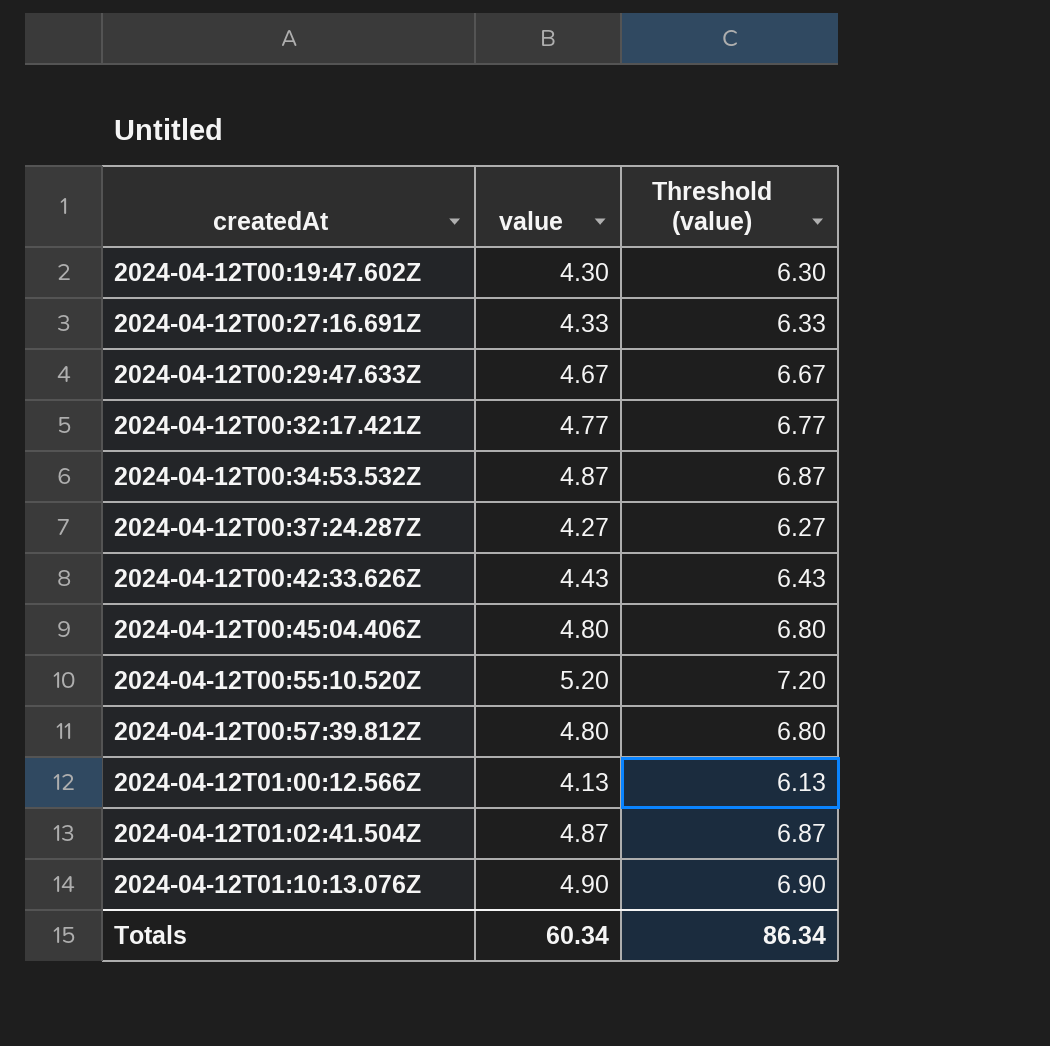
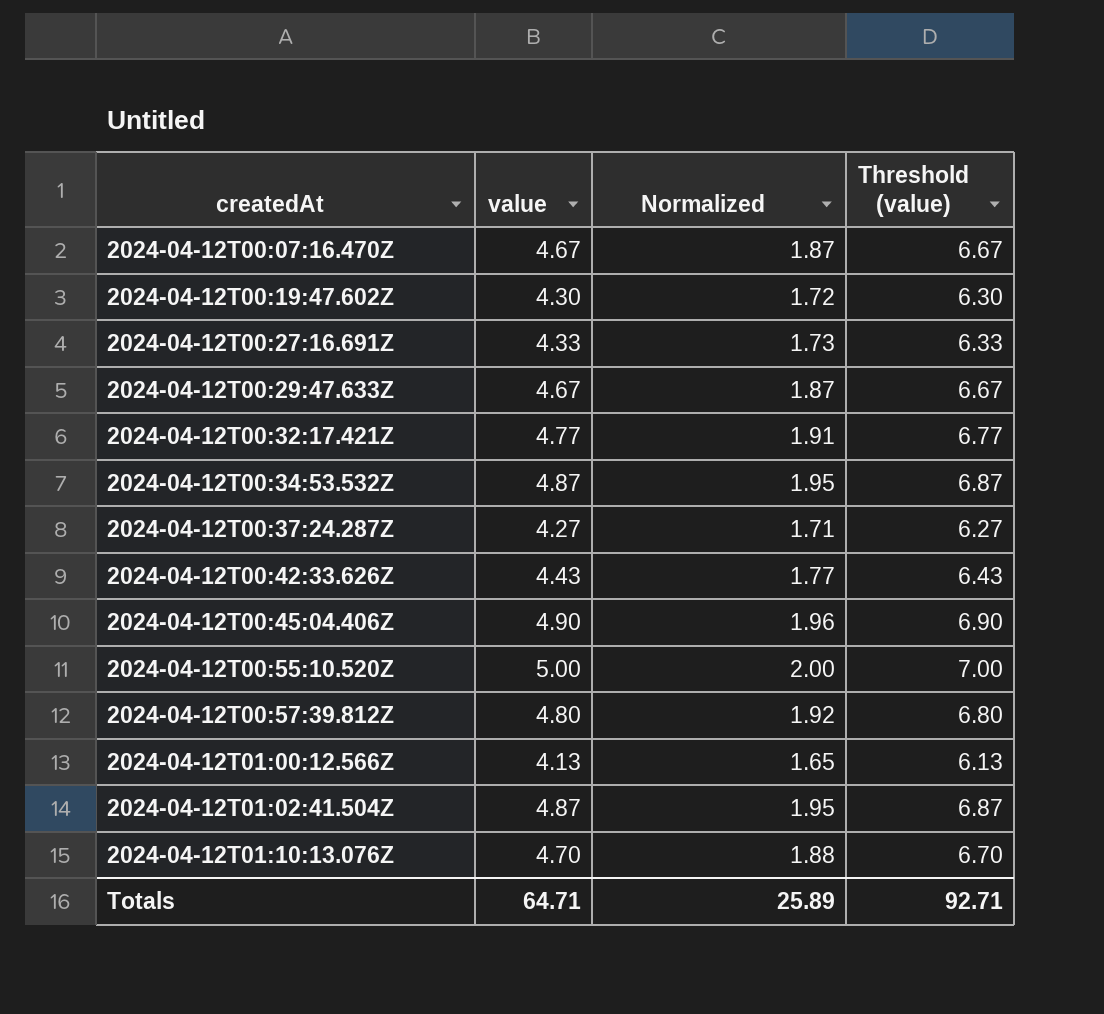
column Normalized | formula: none -> [value] * 0.4
row 2024-04-12T00:07:16.470Z: none -> 4.67 | 1.87 | 6.67
2024-04-12T00:45:04.406Z | value: 4.80 -> 4.90
2024-04-12T00:45:04.406Z | Threshold (value): 6.80 -> 6.90
2024-04-12T00:55:10.520Z | value: 5.20 -> 5.00
2024-04-12T00:55:10.520Z | Threshold (value): 7.20 -> 7.00
2024-04-12T01:10:13.076Z | value: 4.90 -> 4.70
2024-04-12T01:10:13.076Z | Threshold (value): 6.90 -> 6.70
Totals | value: 60.34 -> 64.71
Totals | Threshold (value): 86.34 -> 92.71

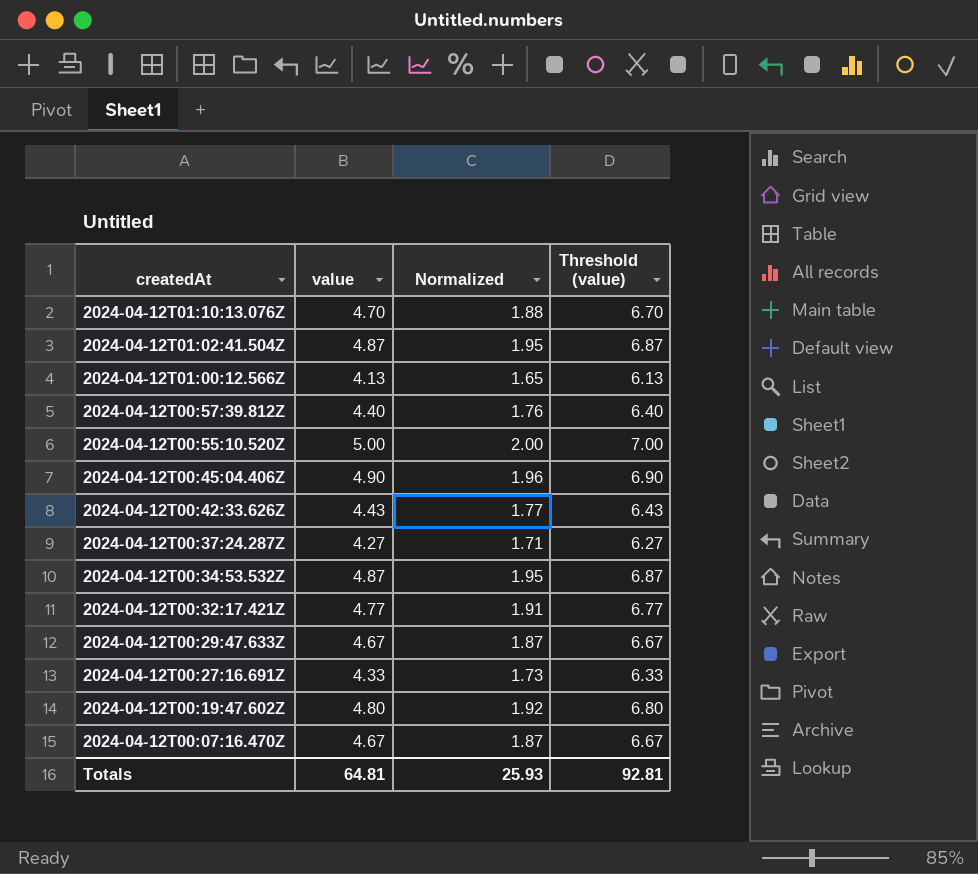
row order: createdAt ascending -> createdAt descending
2024-04-12T00:57:39.812Z | value: 4.80 -> 4.40
2024-04-12T00:57:39.812Z | Normalized: 1.92 -> 1.76
2024-04-12T00:57:39.812Z | Threshold (value): 6.80 -> 6.40
2024-04-12T00:19:47.602Z | value: 4.30 -> 4.80
2024-04-12T00:19:47.602Z | Normalized: 1.72 -> 1.92
2024-04-12T00:19:47.602Z | Threshold (value): 6.30 -> 6.80
Totals | value: 64.71 -> 64.81
Totals | Normalized: 25.89 -> 25.93
Totals | Threshold (value): 92.71 -> 92.81

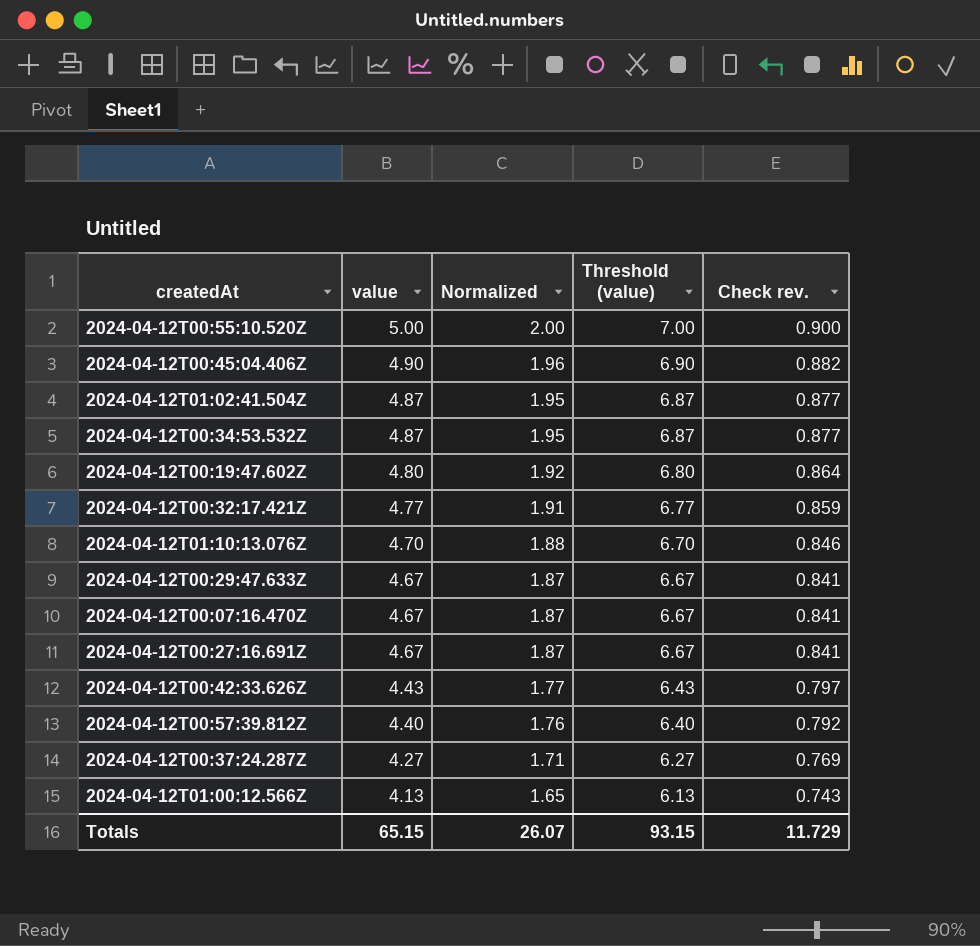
row order: createdAt descending -> value descending
column Check rev. | formula: none -> [value] * 0.18
2024-04-12T00:27:16.691Z | value: 4.33 -> 4.67
2024-04-12T00:27:16.691Z | Normalized: 1.73 -> 1.87
2024-04-12T00:27:16.691Z | Threshold (value): 6.33 -> 6.67
Totals | value: 64.81 -> 65.15
Totals | Normalized: 25.93 -> 26.07
Totals | Threshold (value): 92.81 -> 93.15

